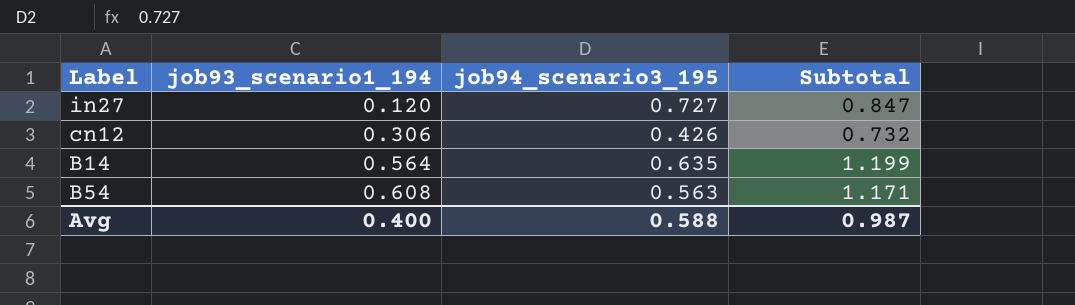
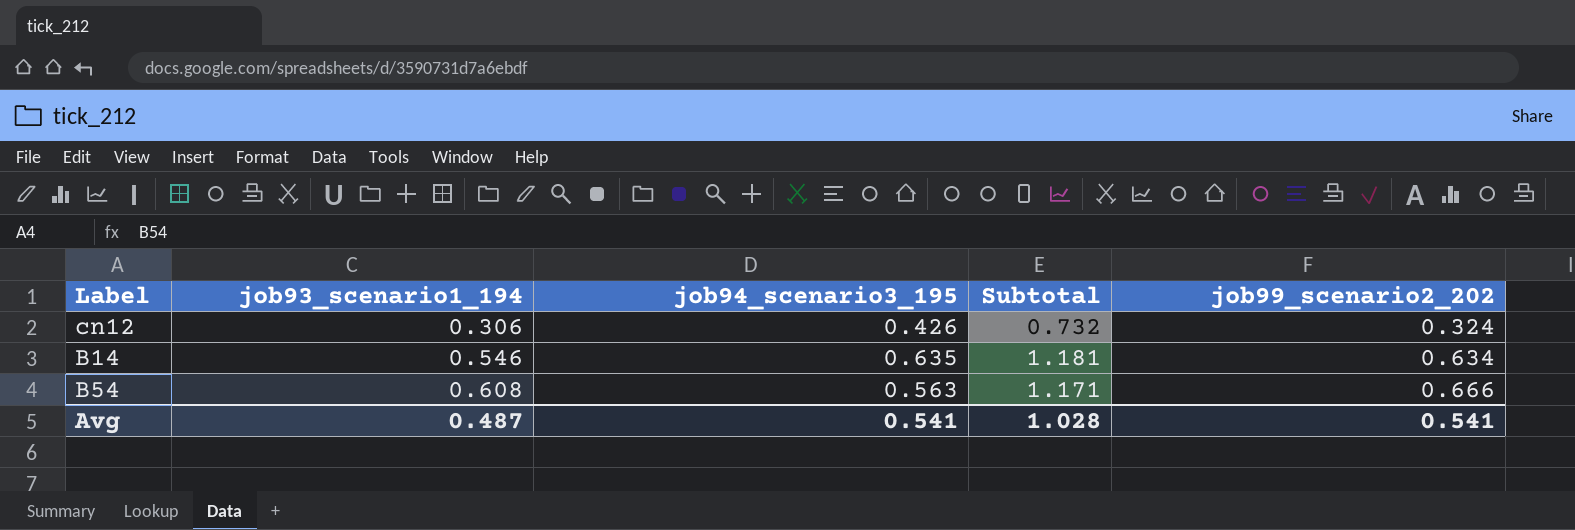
column job99_scenario2_202 | position: none -> 5
row in27: 0.120 | 0.727 | 0.847 -> none
B14 | job93_scenario1_194: 0.564 -> 0.546
B14 | Subtotal: 1.199 -> 1.181
Avg | job93_scenario1_194: 0.400 -> 0.487
Avg | job94_scenario3_195: 0.588 -> 0.541
Avg | Subtotal: 0.987 -> 1.028

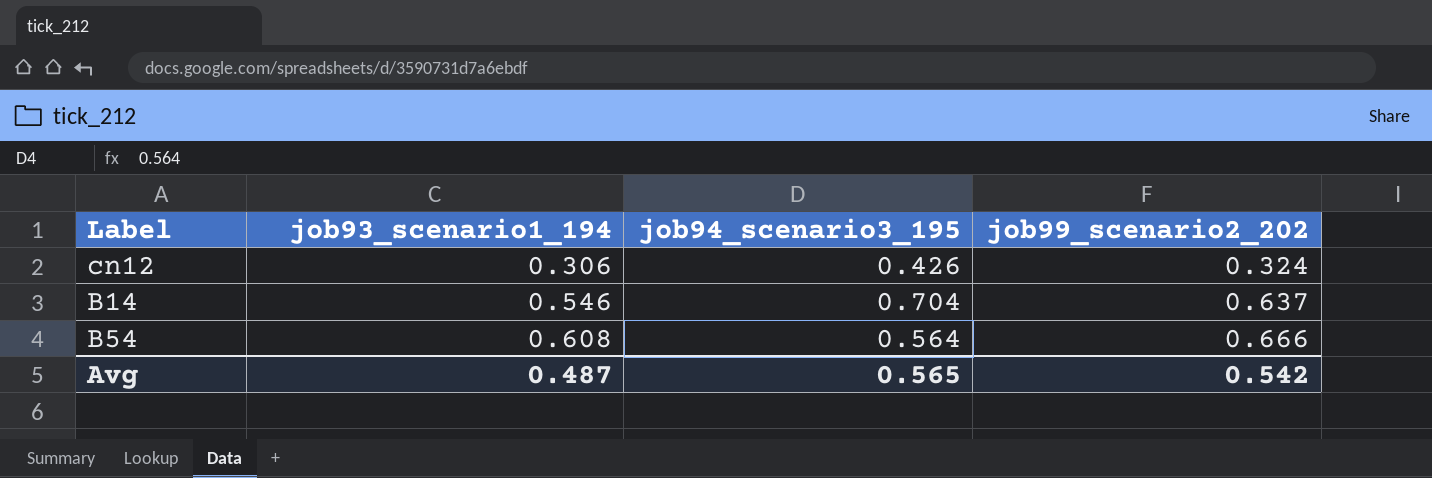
column Subtotal | formula: [job93_scenario1_194] + [job94_scenario3_195] -> none
B14 | job94_scenario3_195: 0.635 -> 0.704
B14 | job99_scenario2_202: 0.634 -> 0.637
B54 | job94_scenario3_195: 0.563 -> 0.564
Avg | job94_scenario3_195: 0.541 -> 0.565
Avg | job99_scenario2_202: 0.541 -> 0.542

